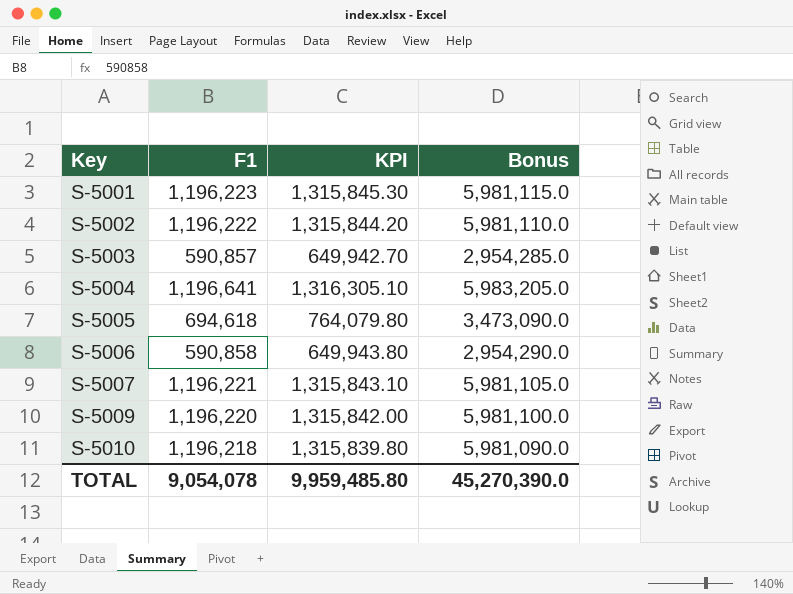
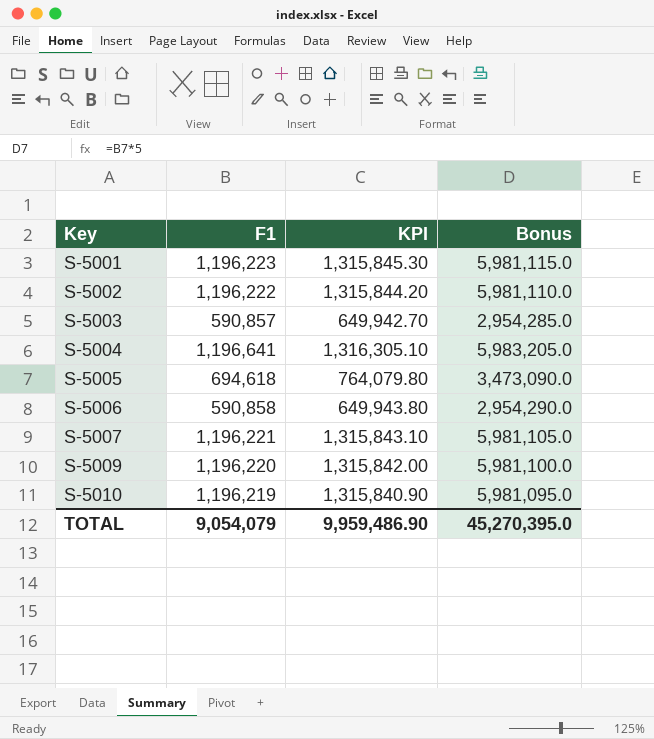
S-5010 | F1: 1,196,218 -> 1,196,219
S-5010 | KPI: 1,315,839.80 -> 1,315,840.90
S-5010 | Bonus: 5,981,090.0 -> 5,981,095.0
TOTAL | F1: 9,054,078 -> 9,054,079
TOTAL | KPI: 9,959,485.80 -> 9,959,486.90
TOTAL | Bonus: 45,270,390.0 -> 45,270,395.0

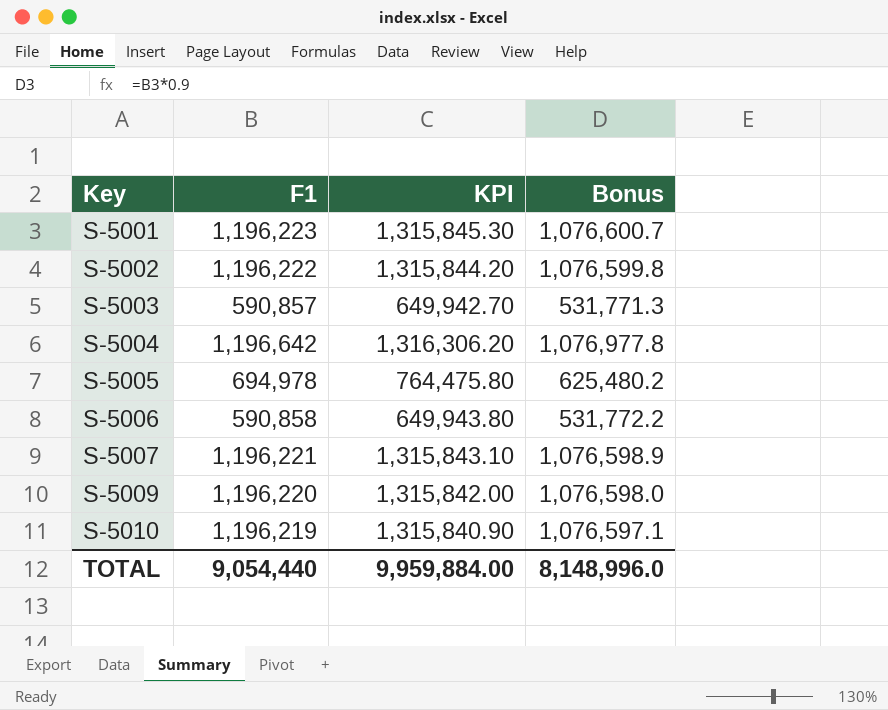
column Bonus | formula: [F1] * 5 -> [F1] * 0.9
S-5004 | F1: 1,196,641 -> 1,196,642
S-5004 | KPI: 1,316,305.10 -> 1,316,306.20
S-5005 | F1: 694,618 -> 694,978
S-5005 | KPI: 764,079.80 -> 764,475.80
TOTAL | F1: 9,054,079 -> 9,054,440
TOTAL | KPI: 9,959,486.90 -> 9,959,884.00
TOTAL | Bonus: 45,270,395.0 -> 8,148,996.0

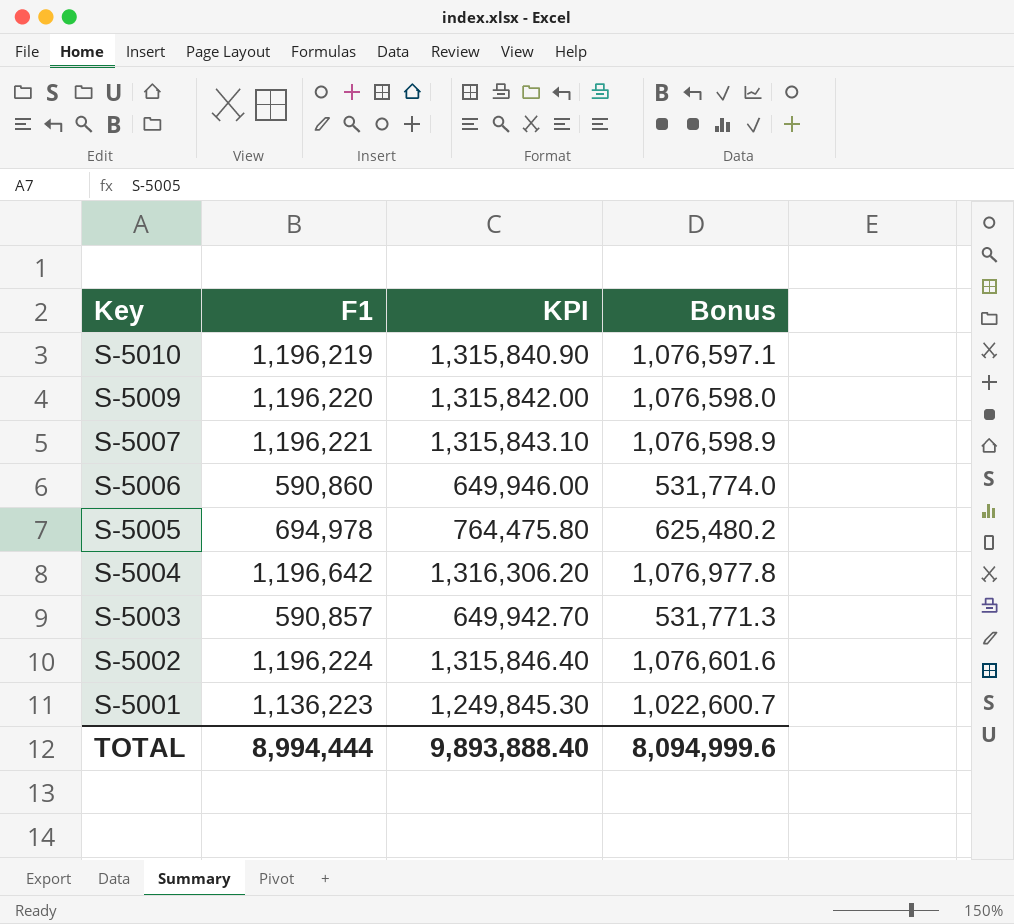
row order: Key ascending -> Key descending
S-5006 | F1: 590,858 -> 590,860
S-5006 | KPI: 649,943.80 -> 649,946.00
S-5006 | Bonus: 531,772.2 -> 531,774.0
S-5002 | F1: 1,196,222 -> 1,196,224
S-5002 | KPI: 1,315,844.20 -> 1,315,846.40
S-5002 | Bonus: 1,076,599.8 -> 1,076,601.6
S-5001 | F1: 1,196,223 -> 1,136,223
S-5001 | KPI: 1,315,845.30 -> 1,249,845.30
S-5001 | Bonus: 1,076,600.7 -> 1,022,600.7
TOTAL | F1: 9,054,440 -> 8,994,444
TOTAL | KPI: 9,959,884.00 -> 9,893,888.40
TOTAL | Bonus: 8,148,996.0 -> 8,094,999.6

